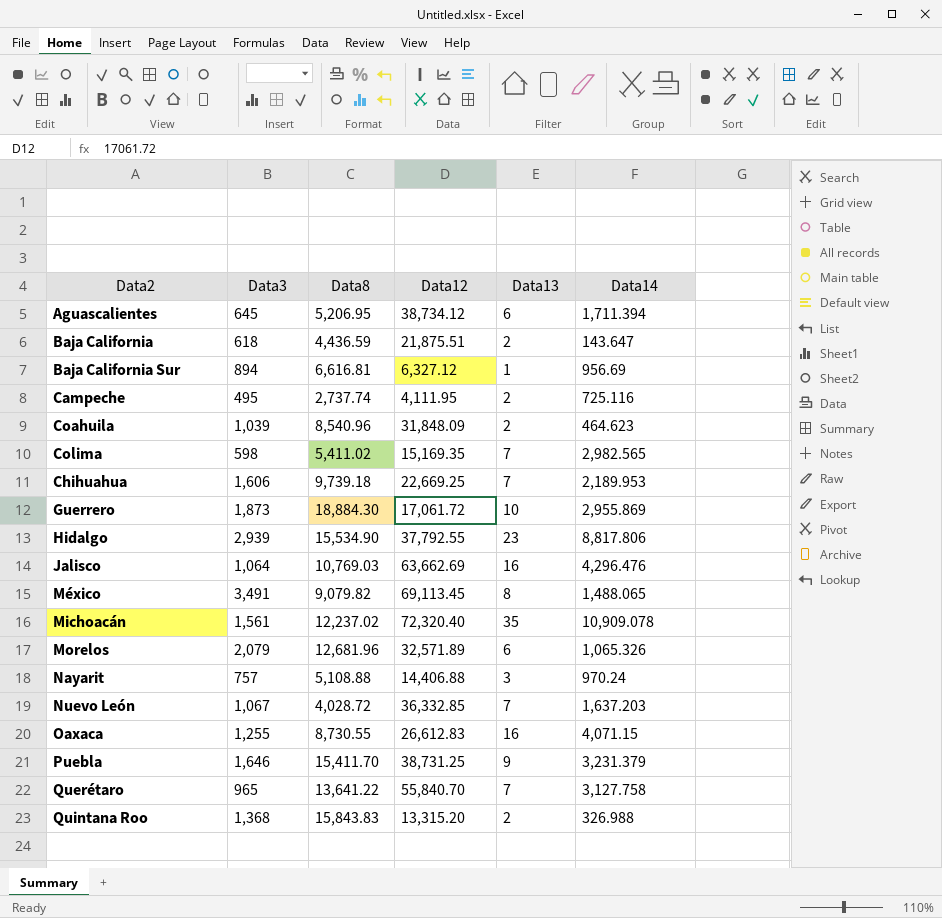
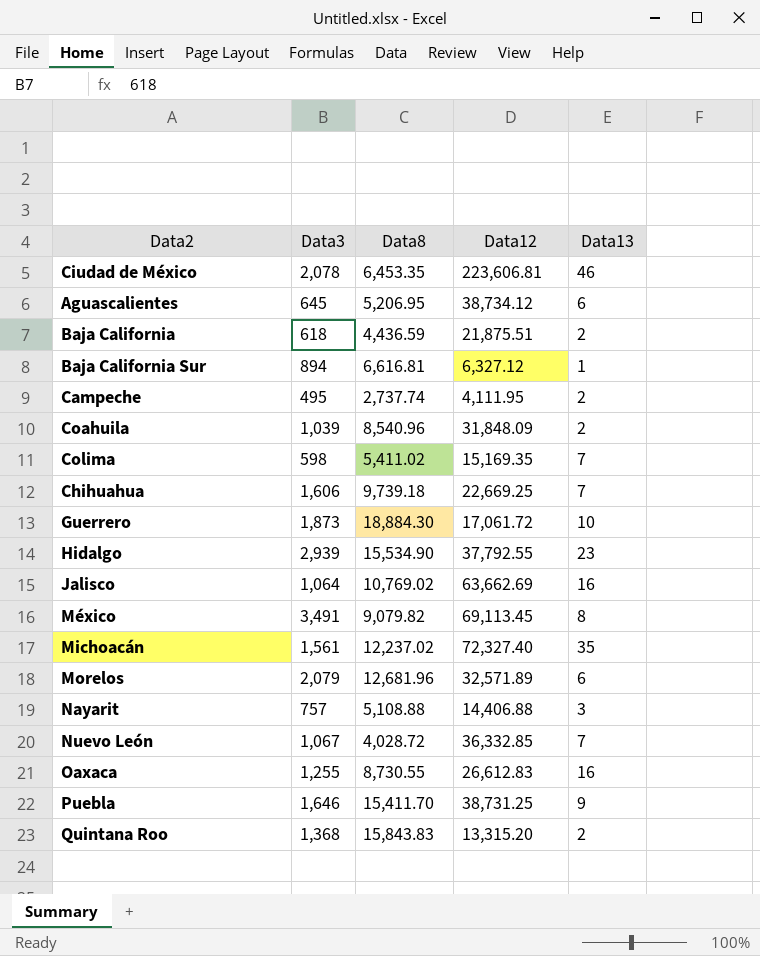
column Data14 | position: 6 -> none
row Querétaro: 965 | 13,641.22 | 55,840.70 | 7 | 3,127.758 -> none
row Ciudad de México: none -> 2,078 | 6,453.35 | 223,606.81 | 46
Jalisco | Data8: 10,769.03 -> 10,769.02
Michoacán | Data12: 72,320.40 -> 72,327.40

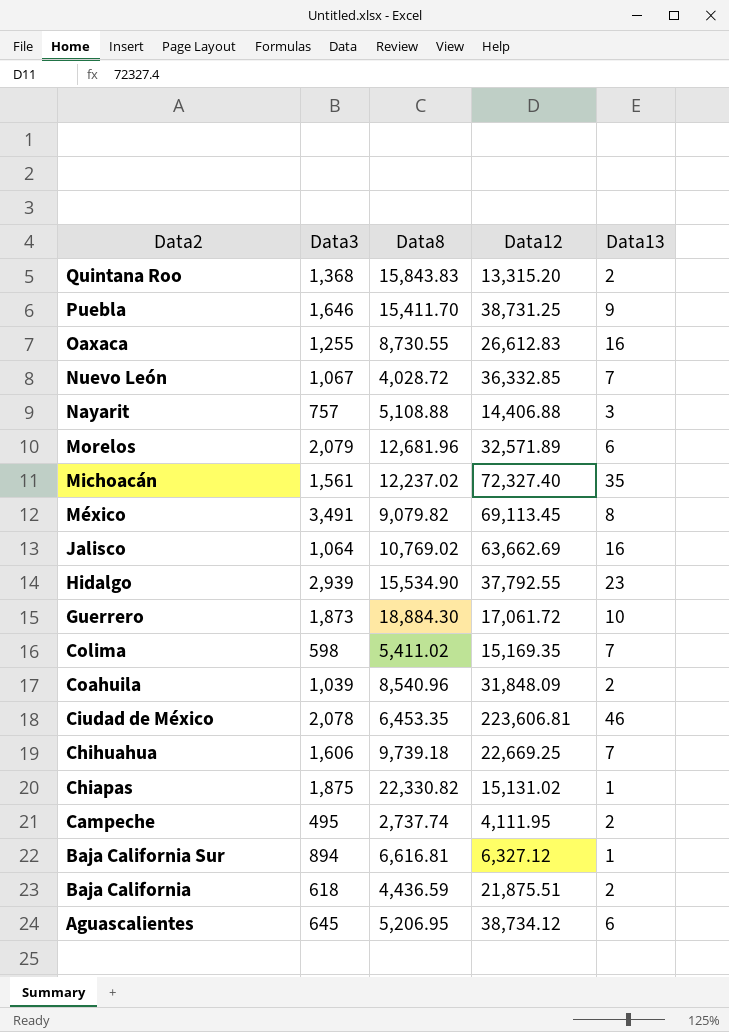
row order: none -> Data2 descending
row Chiapas: none -> 1,875 | 22,330.82 | 15,131.02 | 1

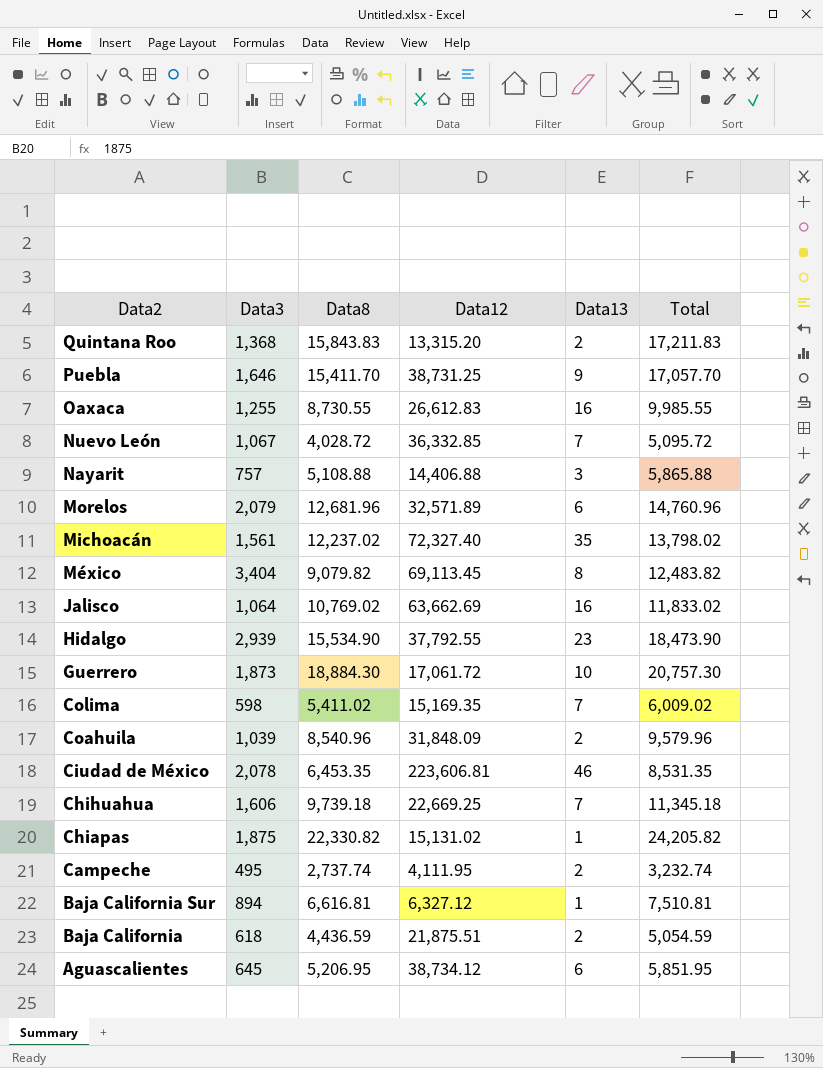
column Total | formula: none -> [Data3] + [Data8]
México | Data3: 3,491 -> 3,404

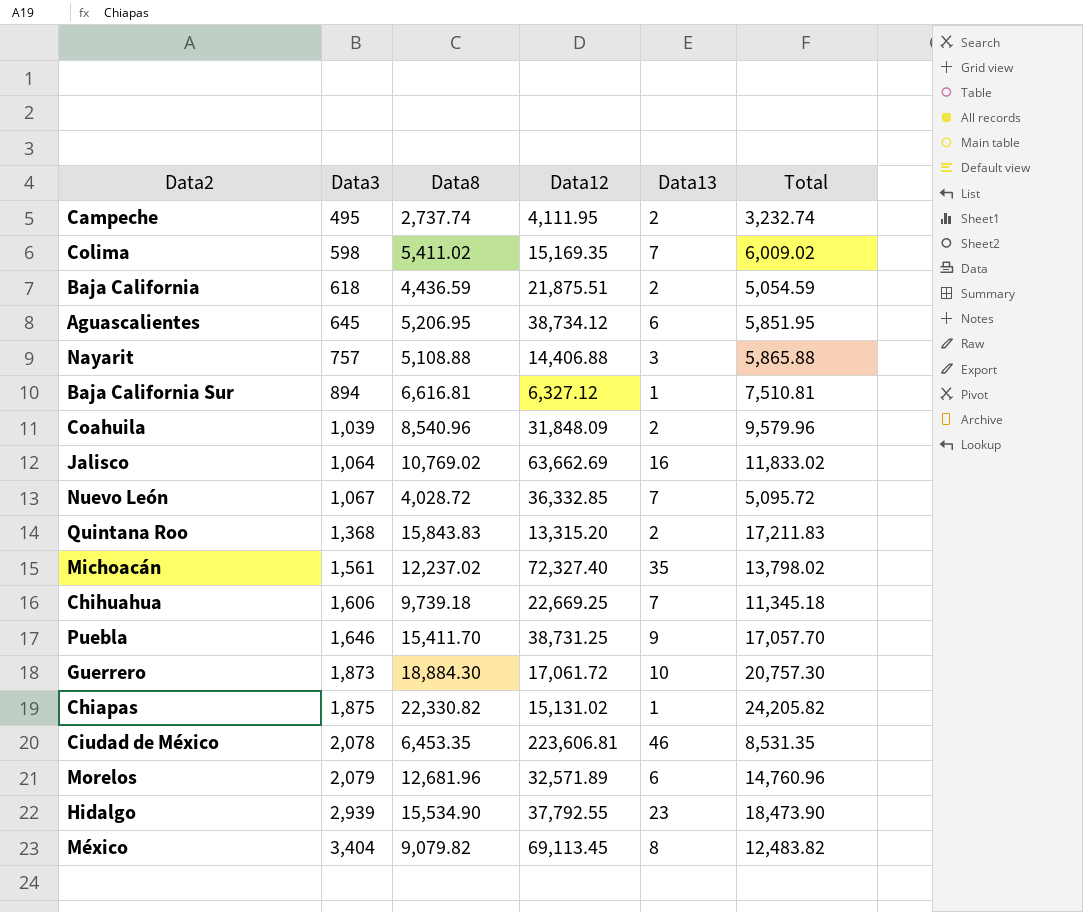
row order: Data2 descending -> Data3 ascending
row Oaxaca: 1,255 | 8,730.55 | 26,612.83 | 16 | 9,985.55 -> none

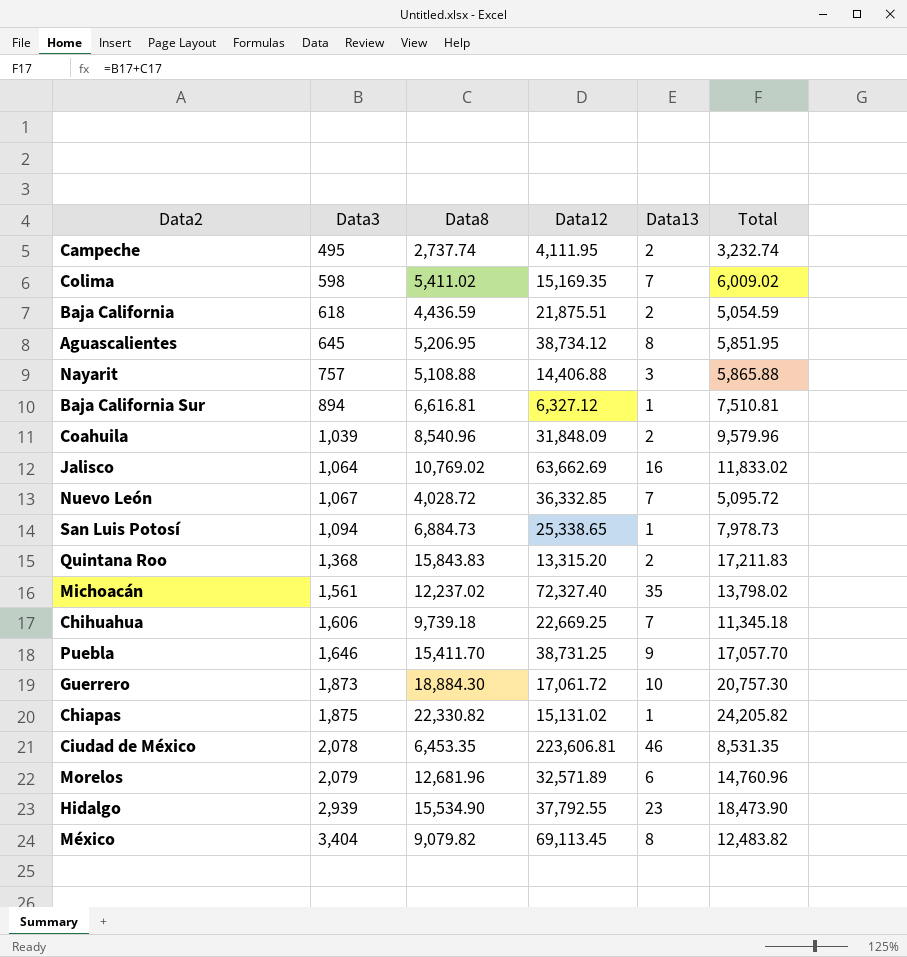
Aguascalientes | Data13: 6 -> 8
row San Luis Potosí: none -> 1,094 | 6,884.73 | 25,338.65 | 1 | 7,978.73

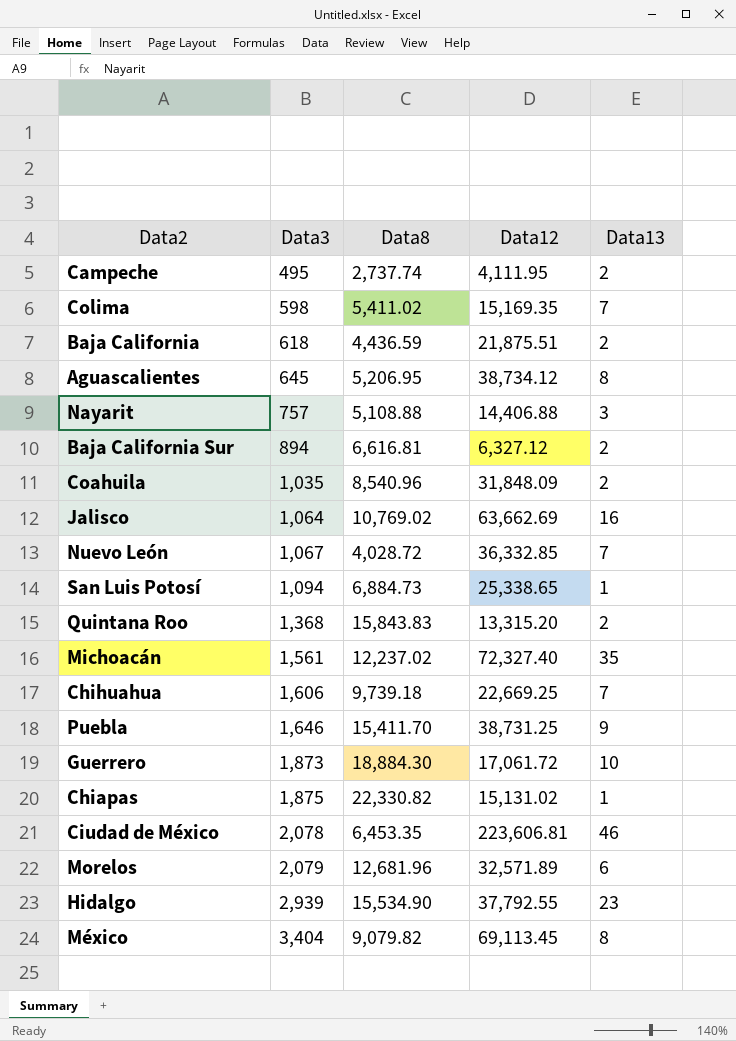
column Total | formula: [Data3] + [Data8] -> none
Baja California Sur | Data13: 1 -> 2
Coahuila | Data3: 1,039 -> 1,035

